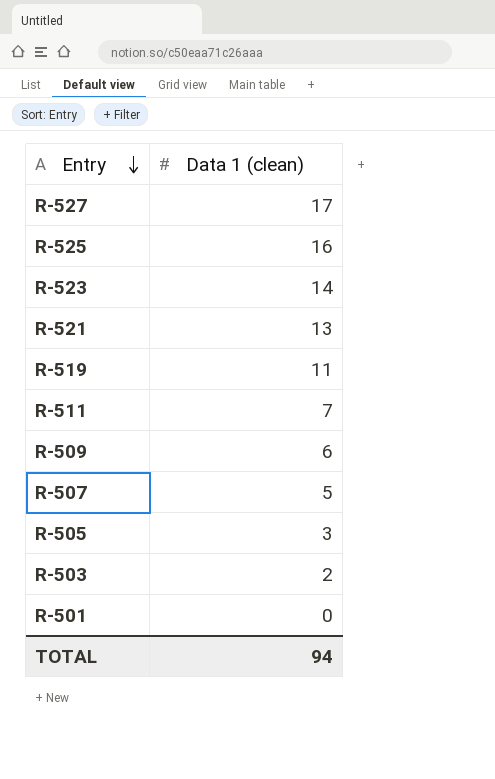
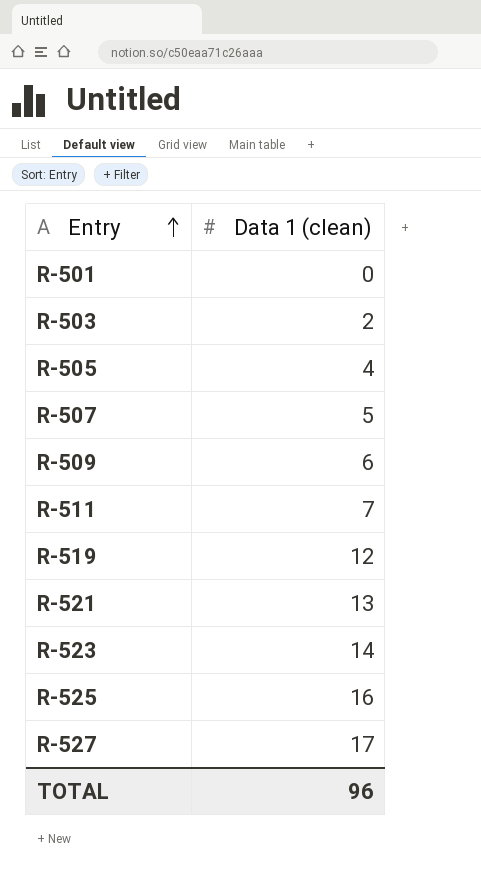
row order: Entry descending -> Entry ascending
R-505 | Data 1 (clean): 3 -> 4
R-519 | Data 1 (clean): 11 -> 12
TOTAL | Data 1 (clean): 94 -> 96

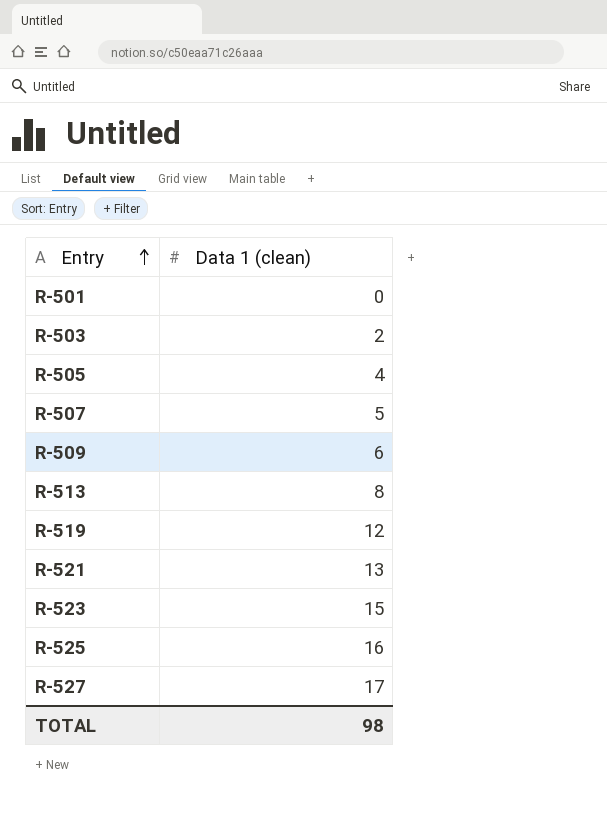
row R-511: 7 -> none
row R-513: none -> 8
R-523 | Data 1 (clean): 14 -> 15
TOTAL | Data 1 (clean): 96 -> 98

